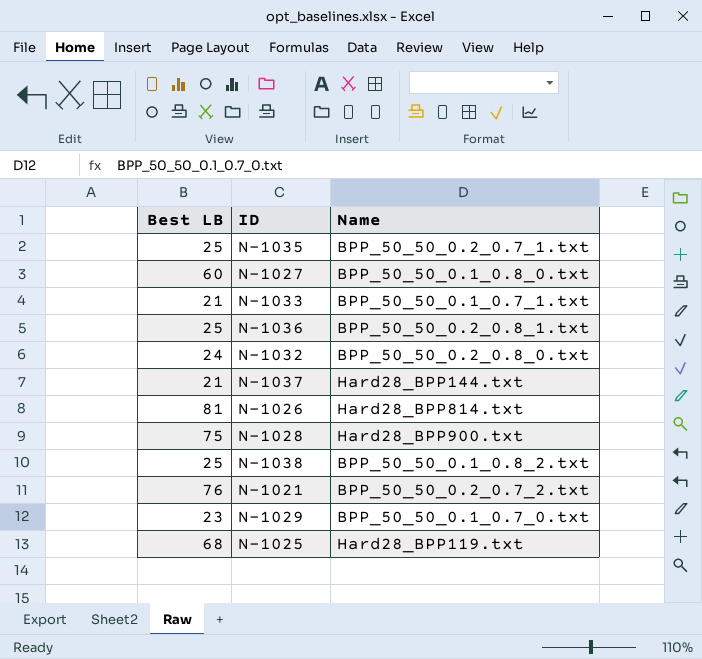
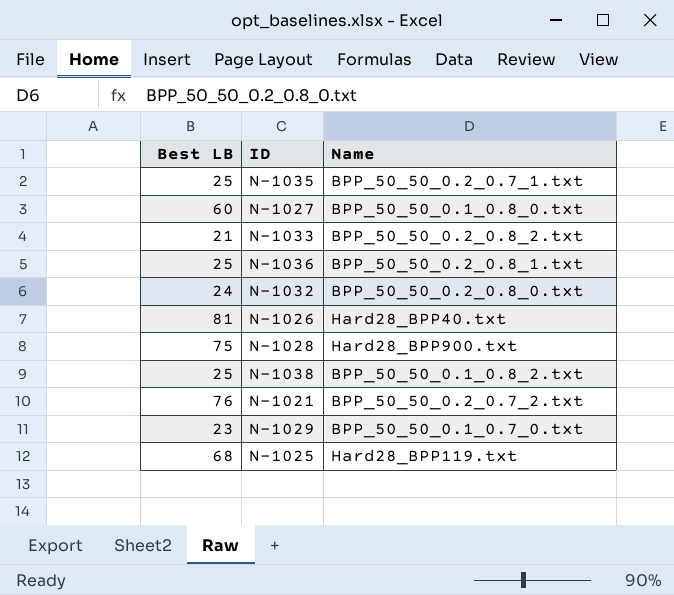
row N-1037: 21 | Hard28_BPP144.txt -> none
N-1033 | Name: BPP_50_50_0.1_0.7_1.txt -> BPP_50_50_0.2_0.8_2.txt
N-1026 | Name: Hard28_BPP814.txt -> Hard28_BPP40.txt

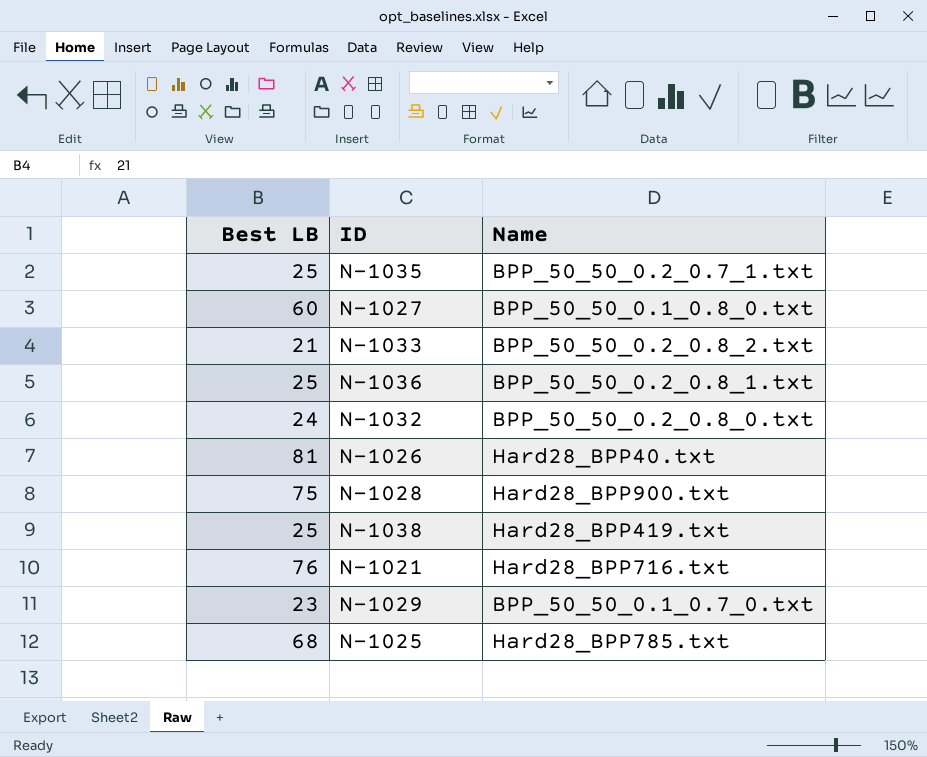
N-1038 | Name: BPP_50_50_0.1_0.8_2.txt -> Hard28_BPP419.txt
N-1021 | Name: BPP_50_50_0.2_0.7_2.txt -> Hard28_BPP716.txt
N-1025 | Name: Hard28_BPP119.txt -> Hard28_BPP785.txt

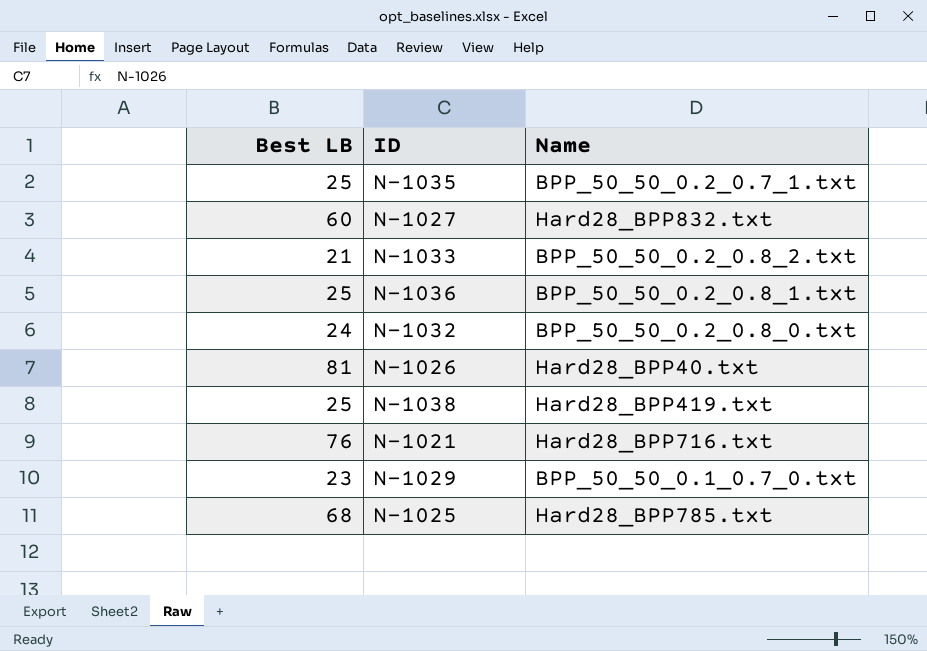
row N-1028: 75 | Hard28_BPP900.txt -> none
N-1027 | Name: BPP_50_50_0.1_0.8_0.txt -> Hard28_BPP832.txt

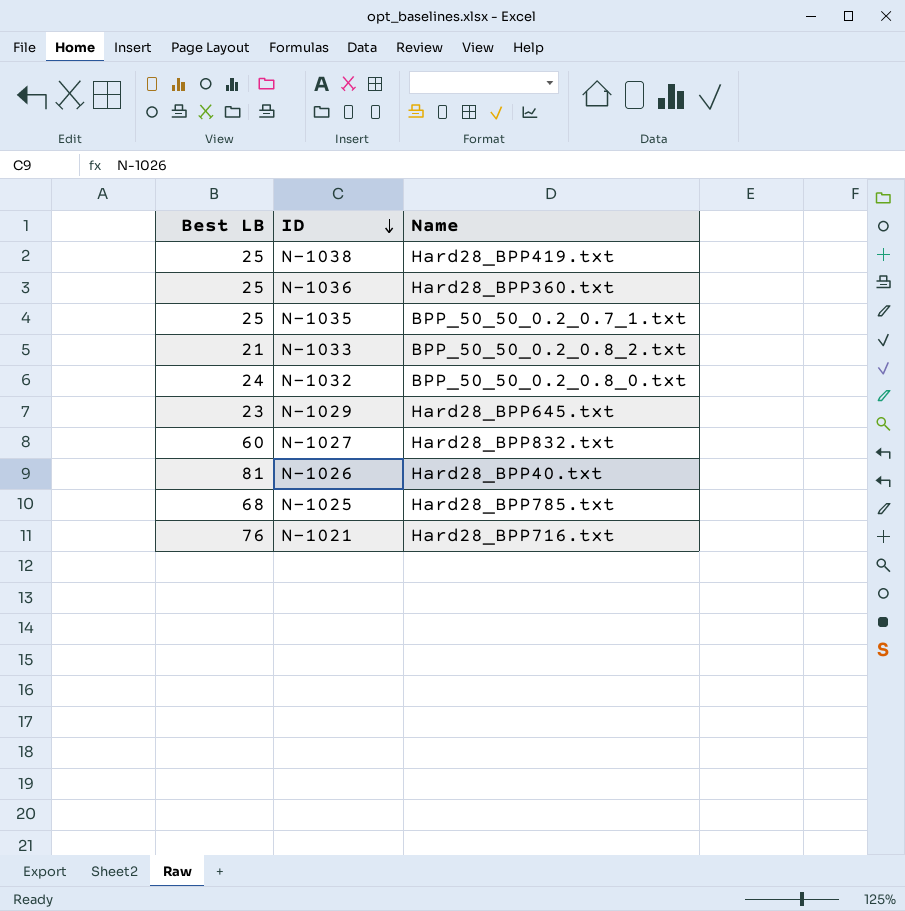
row order: none -> ID descending
N-1036 | Name: BPP_50_50_0.2_0.8_1.txt -> Hard28_BPP360.txt
N-1029 | Name: BPP_50_50_0.1_0.7_0.txt -> Hard28_BPP645.txt

